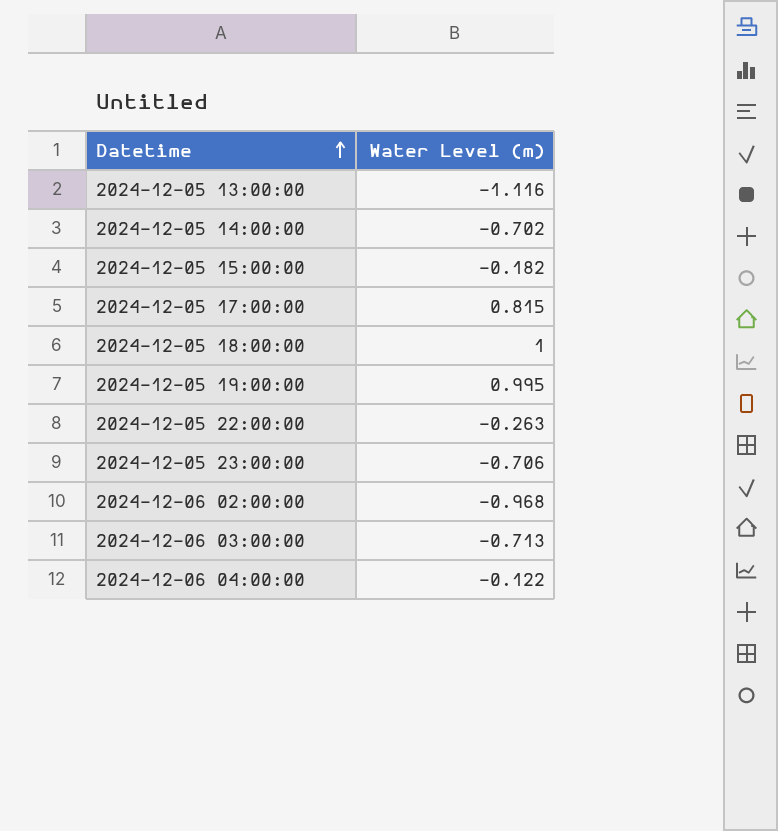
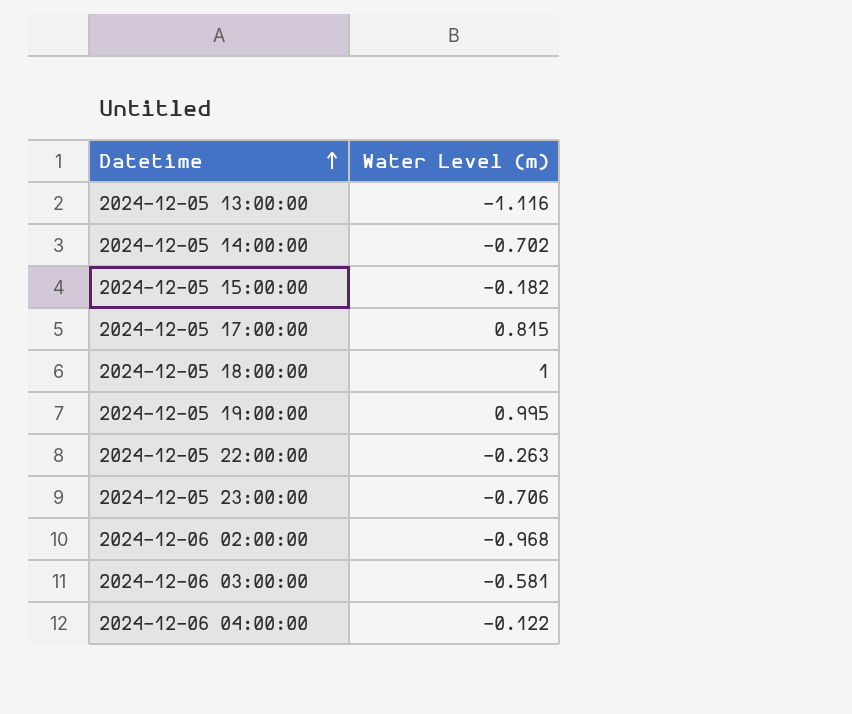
2024-12-06 03:00:00 | Water Level (m): -0.713 -> -0.581

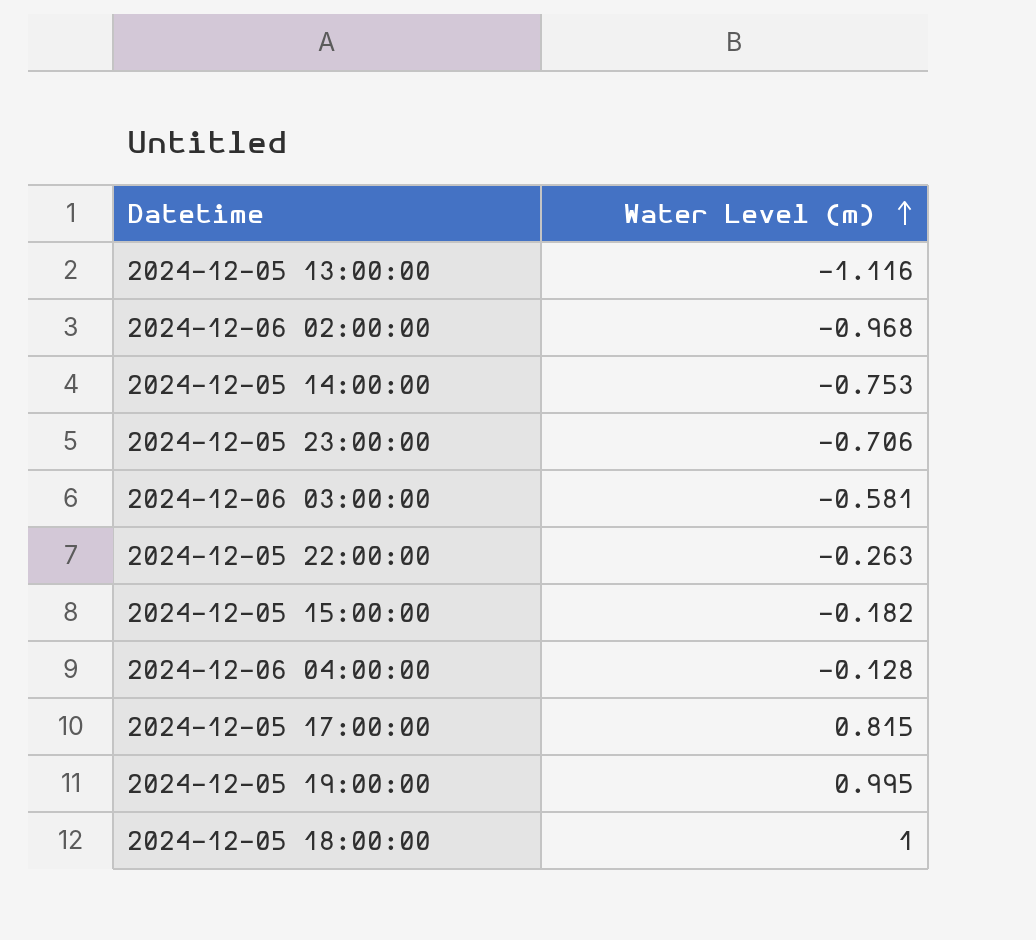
row order: Datetime ascending -> Water Level (m) ascending
2024-12-05 14:00:00 | Water Level (m): -0.702 -> -0.753
2024-12-06 04:00:00 | Water Level (m): -0.122 -> -0.128

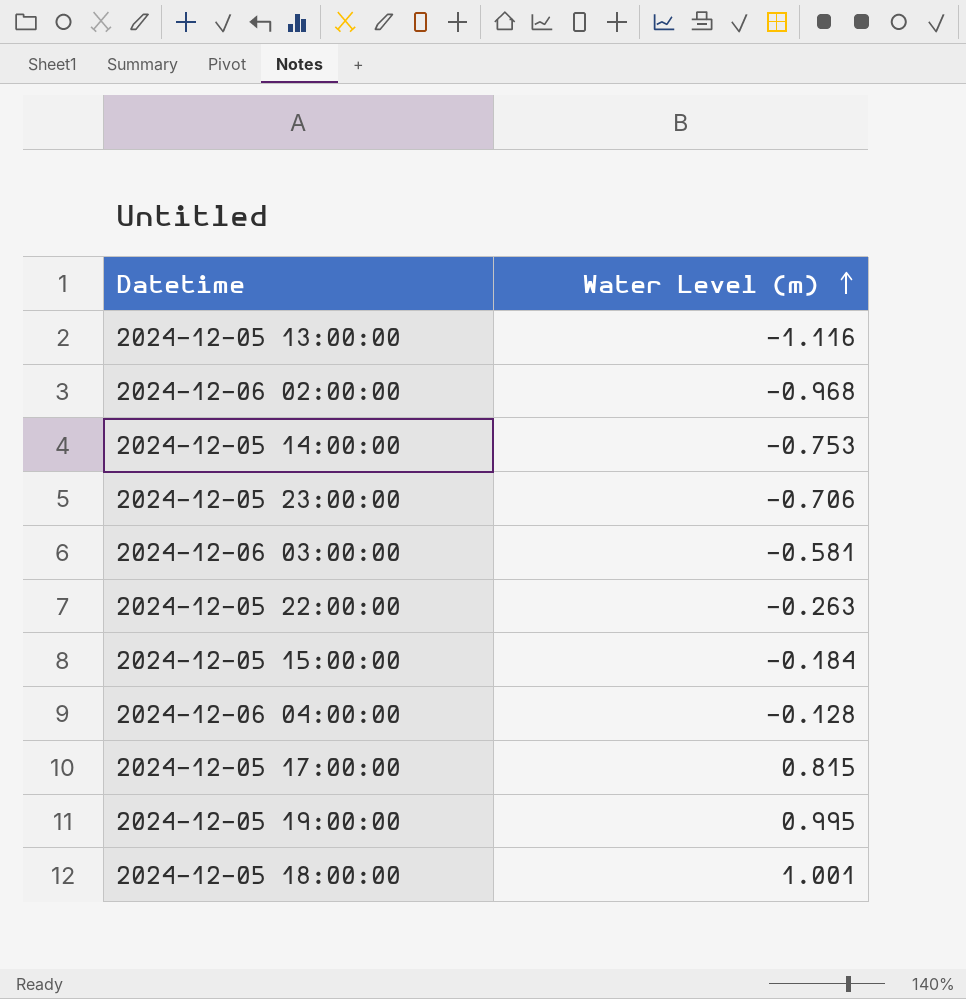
2024-12-05 15:00:00 | Water Level (m): -0.182 -> -0.184
2024-12-05 18:00:00 | Water Level (m): 1 -> 1.001

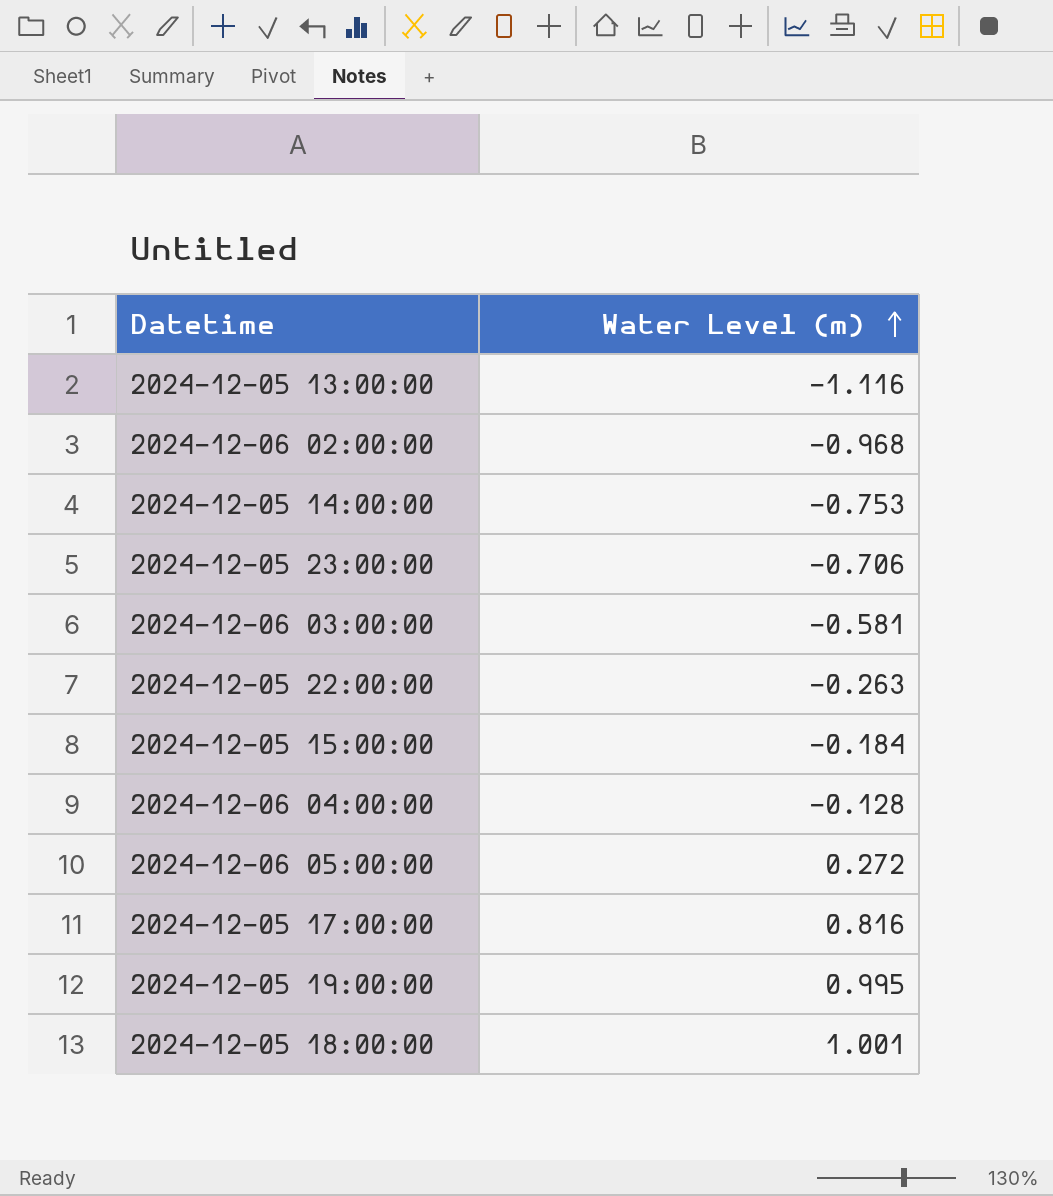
row 2024-12-06 05:00:00: none -> 0.272
2024-12-05 17:00:00 | Water Level (m): 0.815 -> 0.816

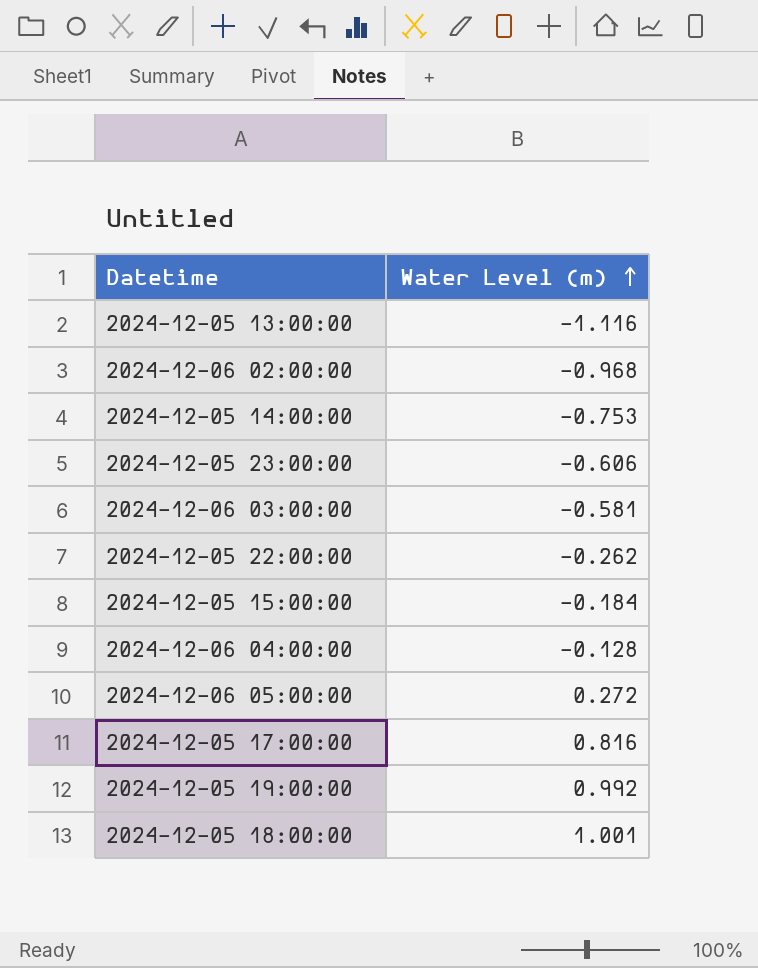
2024-12-05 23:00:00 | Water Level (m): -0.706 -> -0.606
2024-12-05 22:00:00 | Water Level (m): -0.263 -> -0.262
2024-12-05 19:00:00 | Water Level (m): 0.995 -> 0.992

